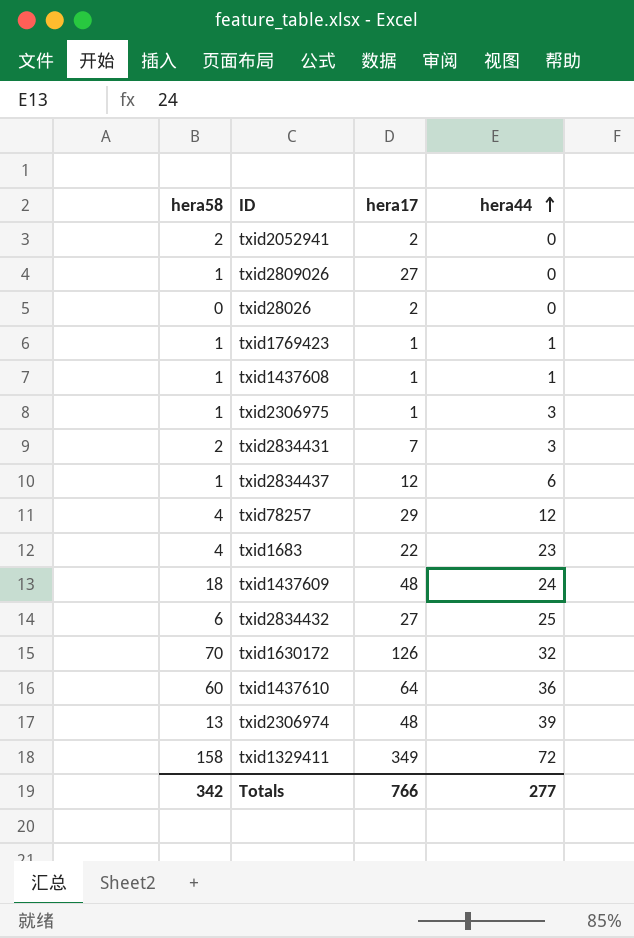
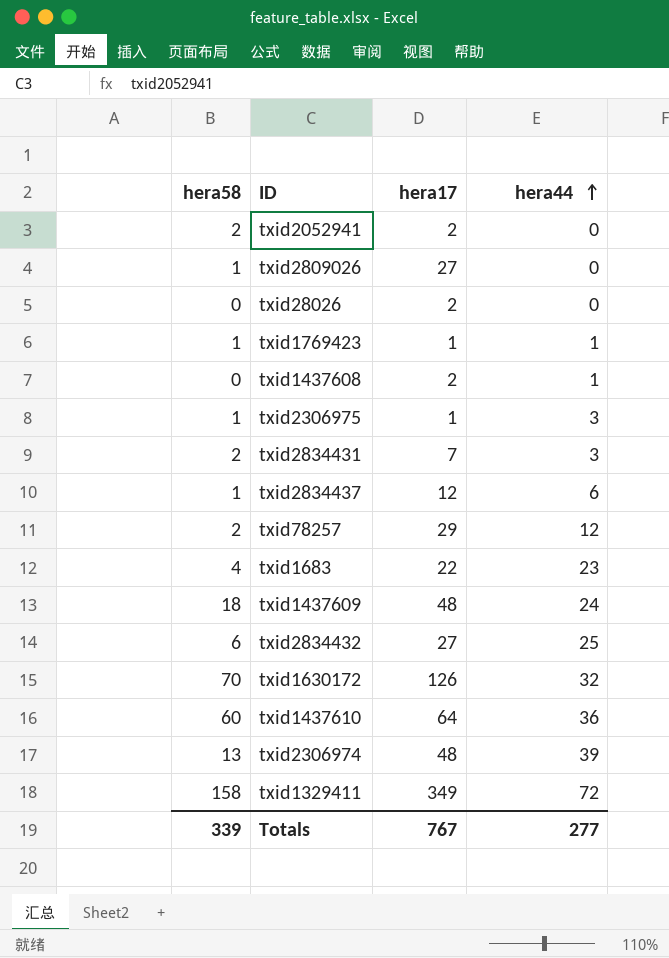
txid1437608 | hera58: 1 -> 0
txid1437608 | hera17: 1 -> 2
txid78257 | hera58: 4 -> 2
Totals | hera58: 342 -> 339
Totals | hera17: 766 -> 767

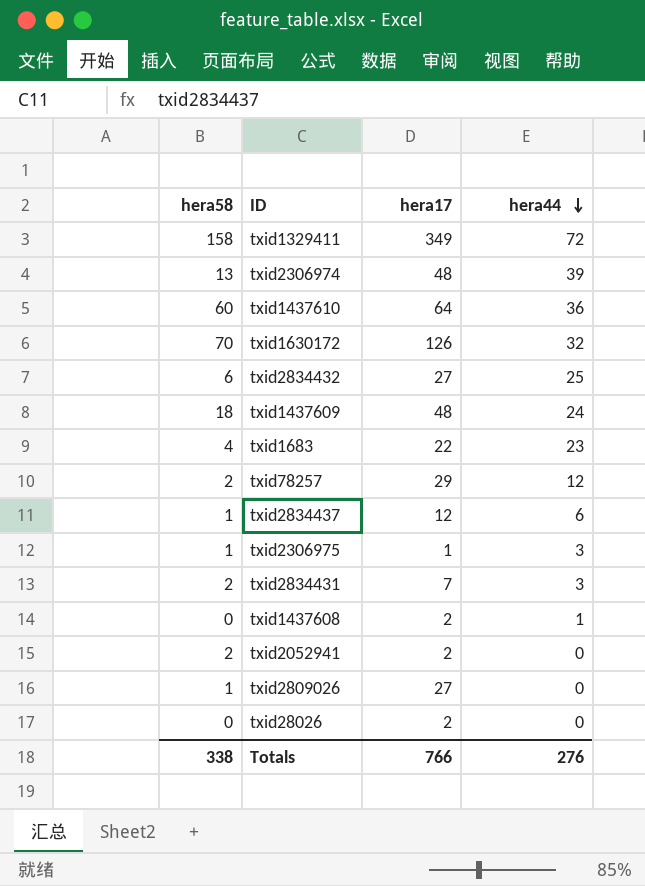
row order: hera44 ascending -> hera44 descending
row txid1769423: 1 | 1 | 1 -> none
Totals | hera58: 339 -> 338
Totals | hera17: 767 -> 766
Totals | hera44: 277 -> 276

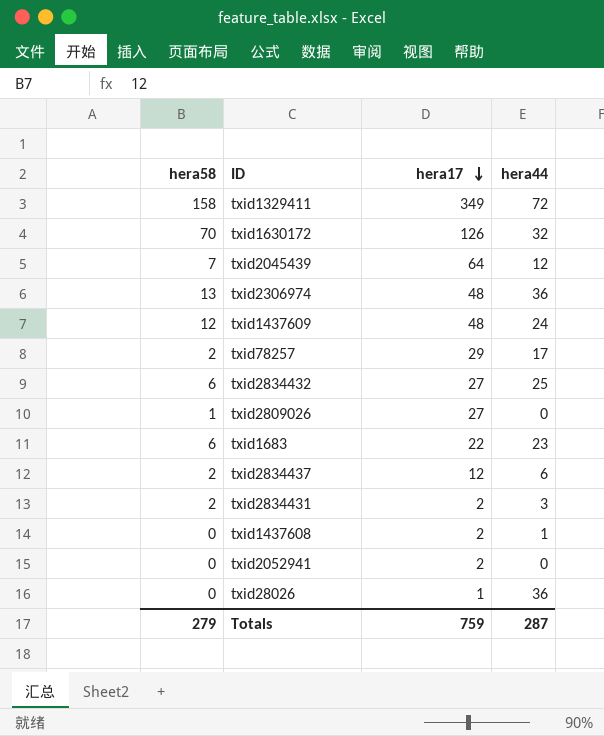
row order: hera44 descending -> hera17 descending
row txid1437610: 60 | 64 | 36 -> none
row txid2306975: 1 | 1 | 3 -> none
row txid2045439: none -> 7 | 64 | 12
txid2306974 | hera44: 39 -> 36
txid1437609 | hera58: 18 -> 12
txid78257 | hera44: 12 -> 17
txid1683 | hera58: 4 -> 6
txid2834437 | hera58: 1 -> 2
txid2834431 | hera17: 7 -> 2
txid2052941 | hera58: 2 -> 0
txid28026 | hera17: 2 -> 1
txid28026 | hera44: 0 -> 36
Totals | hera58: 338 -> 279
Totals | hera17: 766 -> 759
Totals | hera44: 276 -> 287

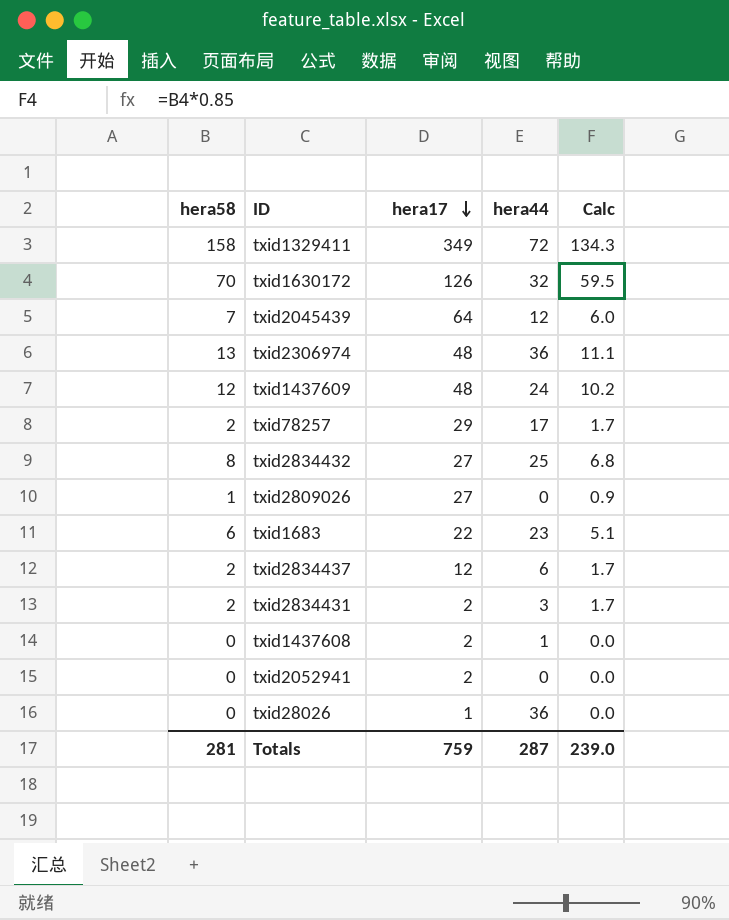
column Calc | formula: none -> [hera58] * 0.85
txid2834432 | hera58: 6 -> 8
Totals | hera58: 279 -> 281

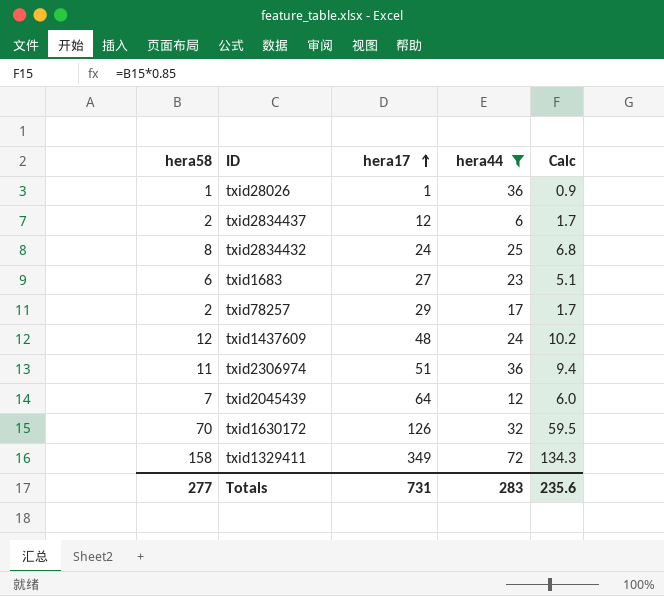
filter: none -> hera44 >= 6
row order: hera17 descending -> hera17 ascending
txid28026 | hera58: 0 -> 1
txid28026 | Calc: 0.0 -> 0.9
txid2834432 | hera17: 27 -> 24
txid1683 | hera17: 22 -> 27
txid2306974 | hera58: 13 -> 11
txid2306974 | hera17: 48 -> 51
txid2306974 | Calc: 11.1 -> 9.4
Totals | hera58: 281 -> 277
Totals | hera17: 759 -> 731
Totals | hera44: 287 -> 283
Totals | Calc: 239.0 -> 235.6

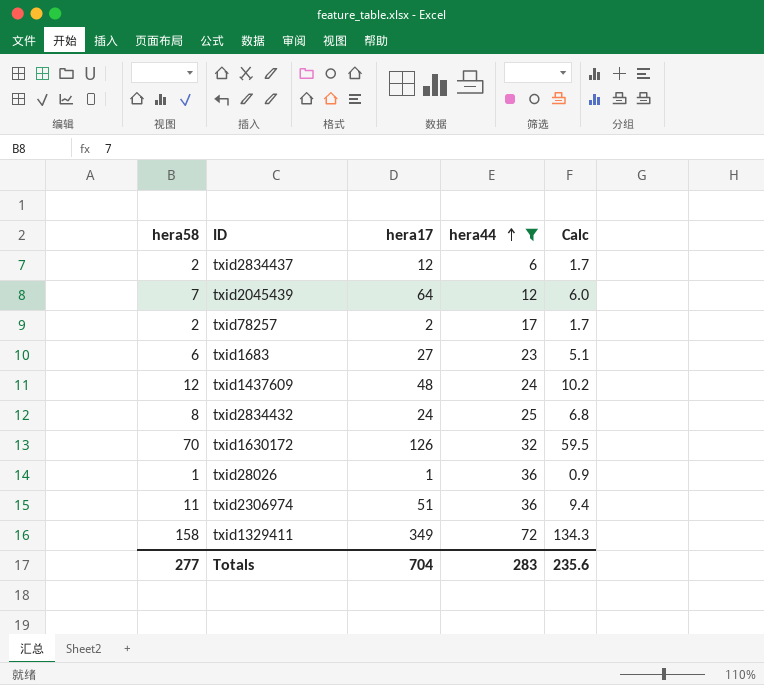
row order: hera17 ascending -> hera44 ascending
txid78257 | hera17: 29 -> 2
Totals | hera17: 731 -> 704

